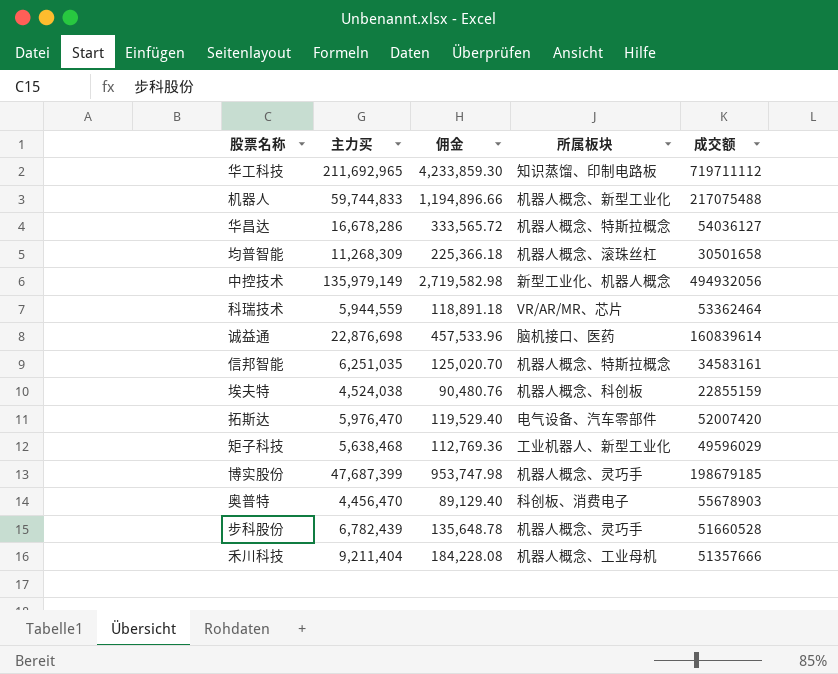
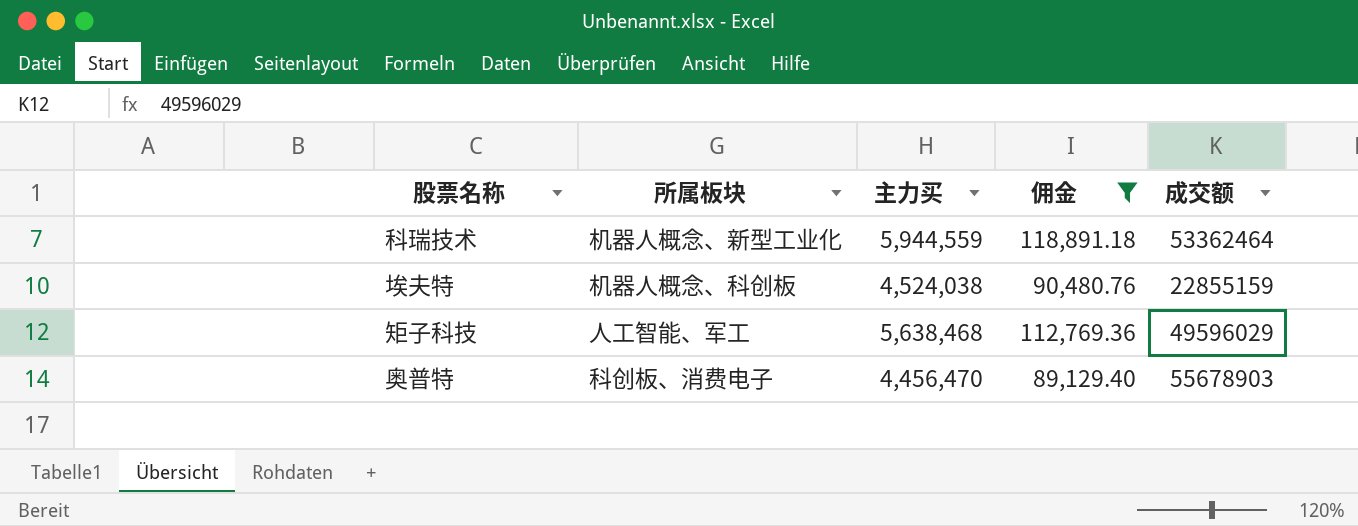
filter: none -> 佣金 <= 118,891.18
column 所属板块 | position: 4 -> 2
科瑞技术 | 所属板块: VR/AR/MR、芯片 -> 机器人概念、新型工业化
矩子科技 | 所属板块: 工业机器人、新型工业化 -> 人工智能、军工

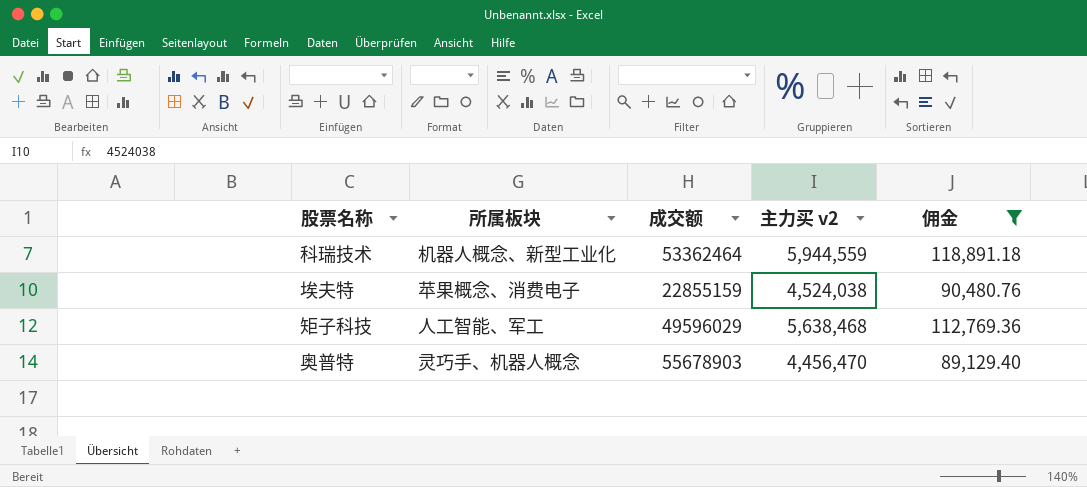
column 成交额 | position: 5 -> 3
column name: 主力买 -> 主力买 v2
埃夫特 | 所属板块: 机器人概念、科创板 -> 苹果概念、消费电子
奥普特 | 所属板块: 科创板、消费电子 -> 灵巧手、机器人概念

